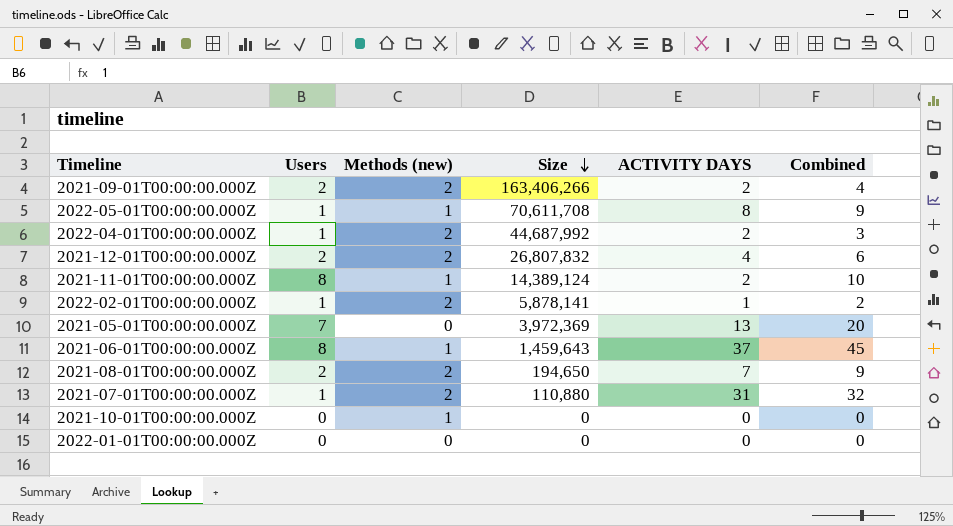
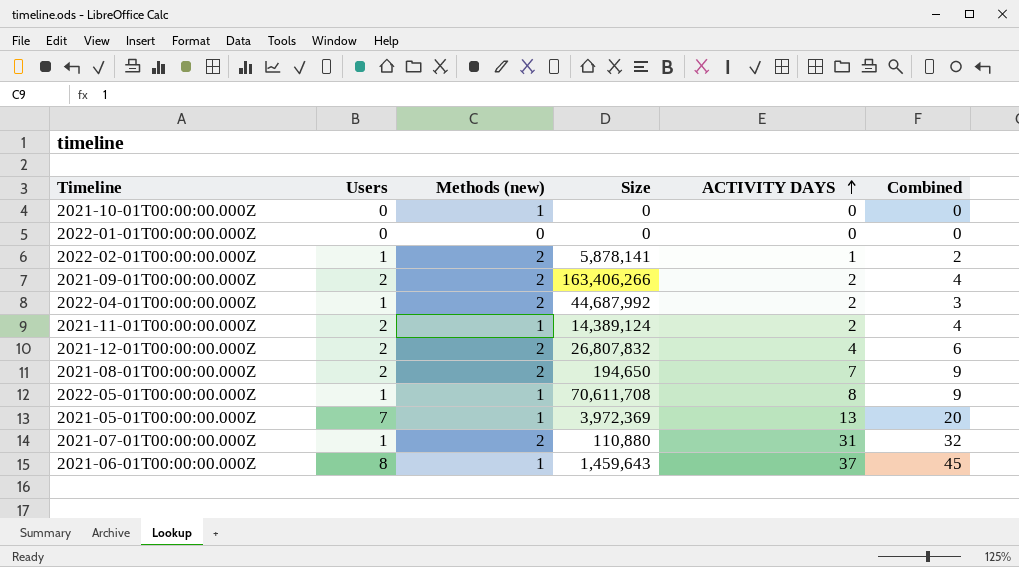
row order: Size descending -> ACTIVITY DAYS ascending
2021-11-01T00:00:00.000Z | Users: 8 -> 2
2021-11-01T00:00:00.000Z | Combined: 10 -> 4
2021-05-01T00:00:00.000Z | Methods (new): 0 -> 1

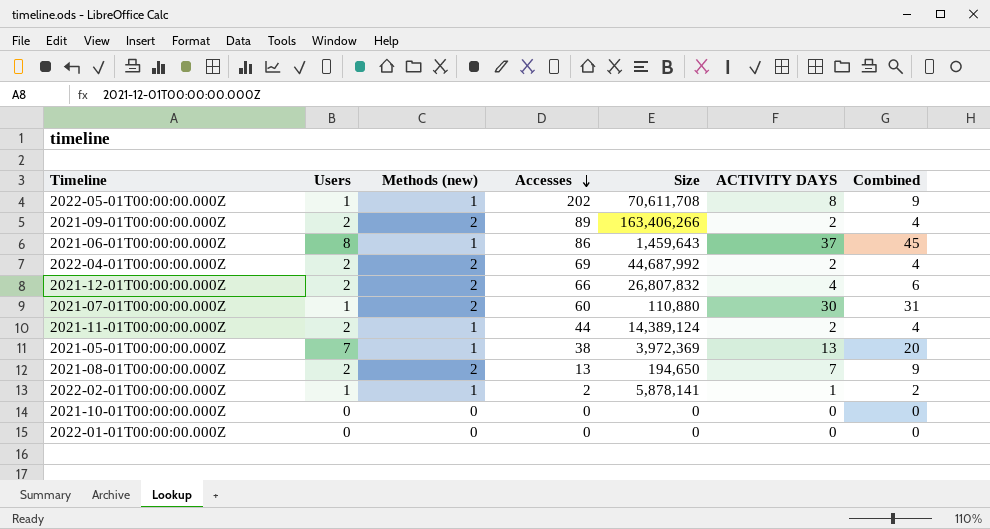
row order: ACTIVITY DAYS ascending -> Accesses descending
column Accesses | position: none -> 4
2022-04-01T00:00:00.000Z | Users: 1 -> 2
2022-04-01T00:00:00.000Z | Combined: 3 -> 4
2021-07-01T00:00:00.000Z | ACTIVITY DAYS: 31 -> 30
2021-07-01T00:00:00.000Z | Combined: 32 -> 31
2022-02-01T00:00:00.000Z | Methods (new): 2 -> 1
2021-10-01T00:00:00.000Z | Methods (new): 1 -> 0

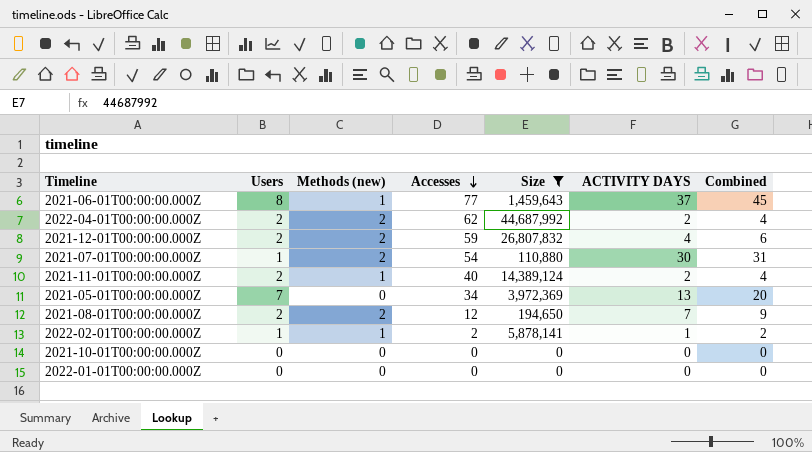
filter: none -> Size <= 44,687,992
2021-06-01T00:00:00.000Z | Accesses: 86 -> 77
2022-04-01T00:00:00.000Z | Accesses: 69 -> 62
2021-12-01T00:00:00.000Z | Accesses: 66 -> 59
2021-07-01T00:00:00.000Z | Accesses: 60 -> 54
2021-11-01T00:00:00.000Z | Accesses: 44 -> 40
2021-05-01T00:00:00.000Z | Methods (new): 1 -> 0
2021-05-01T00:00:00.000Z | Accesses: 38 -> 34
2021-08-01T00:00:00.000Z | Accesses: 13 -> 12

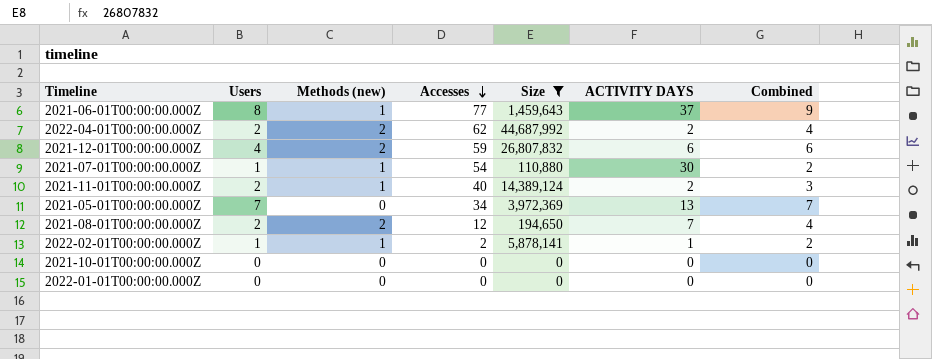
column Combined | formula: [Users] + [ACTIVITY DAYS] -> [Users] + [Methods (new)]
2021-12-01T00:00:00.000Z | Users: 2 -> 4
2021-12-01T00:00:00.000Z | ACTIVITY DAYS: 4 -> 6
2021-07-01T00:00:00.000Z | Methods (new): 2 -> 1

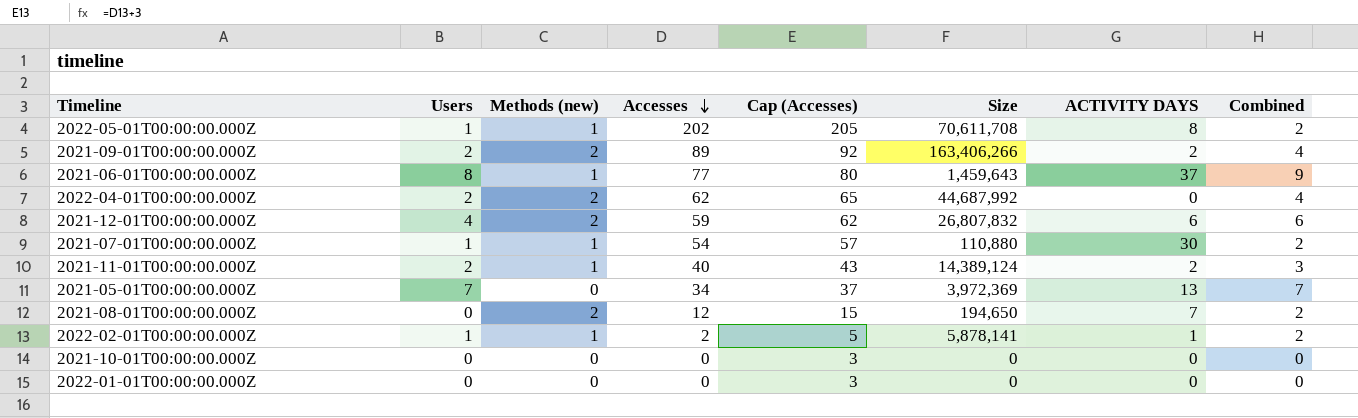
filter: Size <= 44,687,992 -> none
column Cap (Accesses) | formula: none -> [Accesses] + 3
2022-04-01T00:00:00.000Z | ACTIVITY DAYS: 2 -> 0
2021-08-01T00:00:00.000Z | Users: 2 -> 0
2021-08-01T00:00:00.000Z | Combined: 4 -> 2

